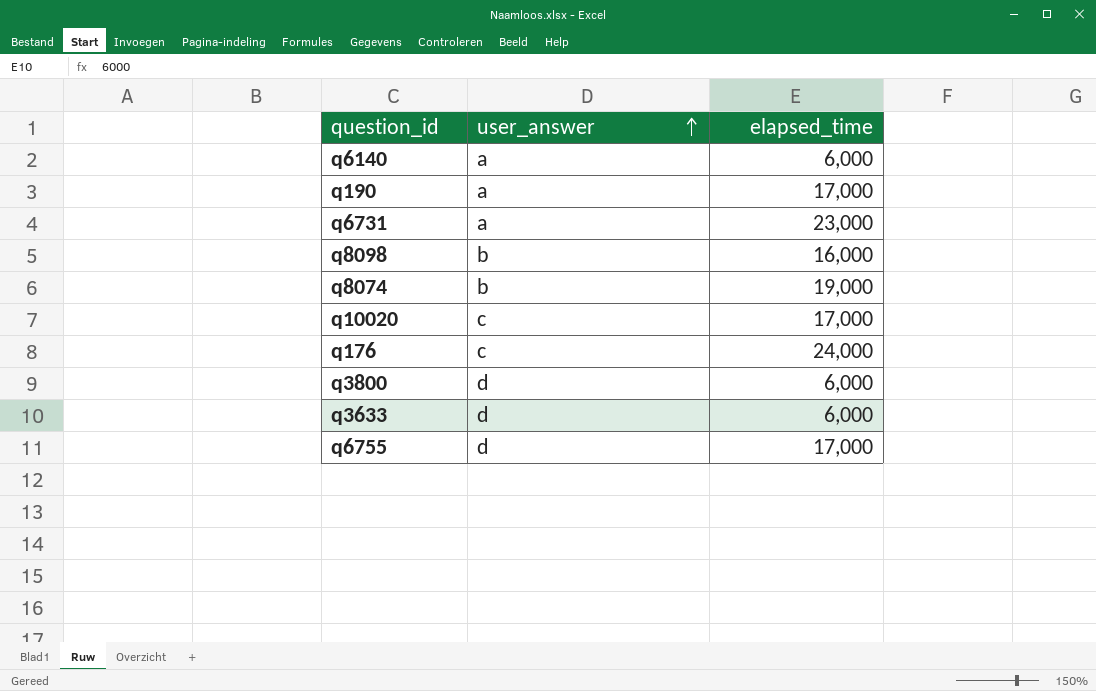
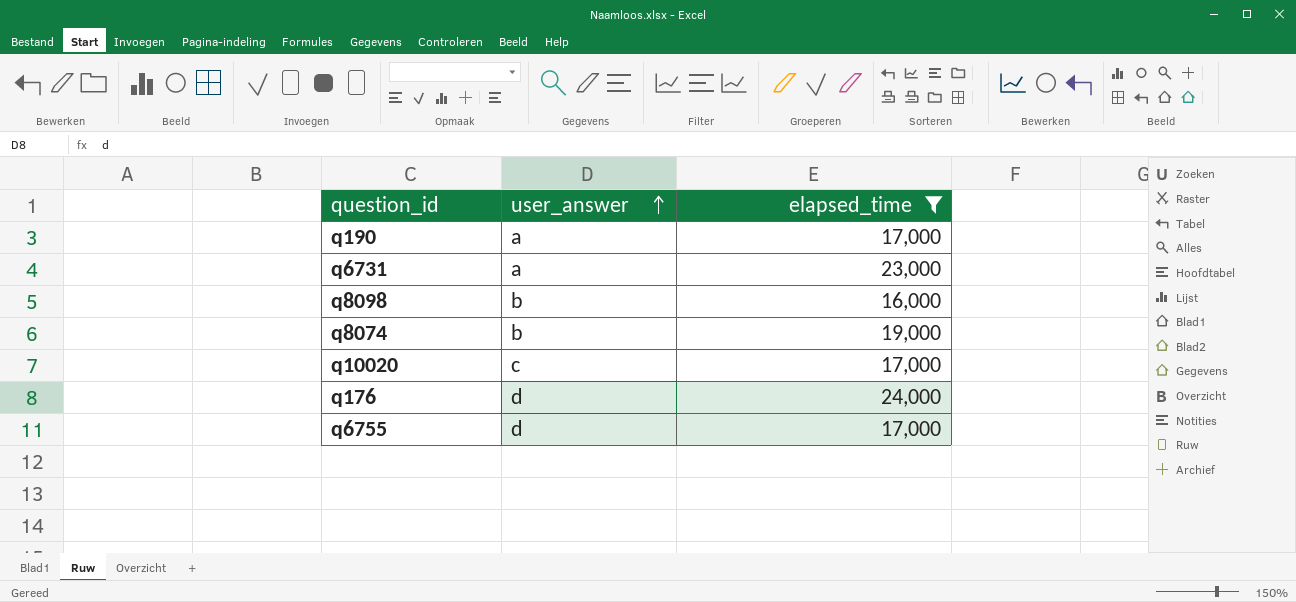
filter: none -> elapsed_time != 6,000
q176 | user_answer: c -> d

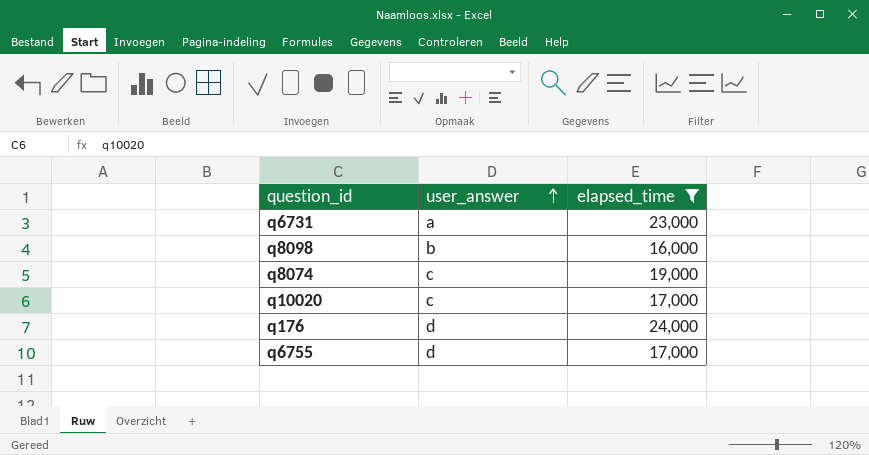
row q190: a | 17,000 -> none
q8074 | user_answer: b -> c

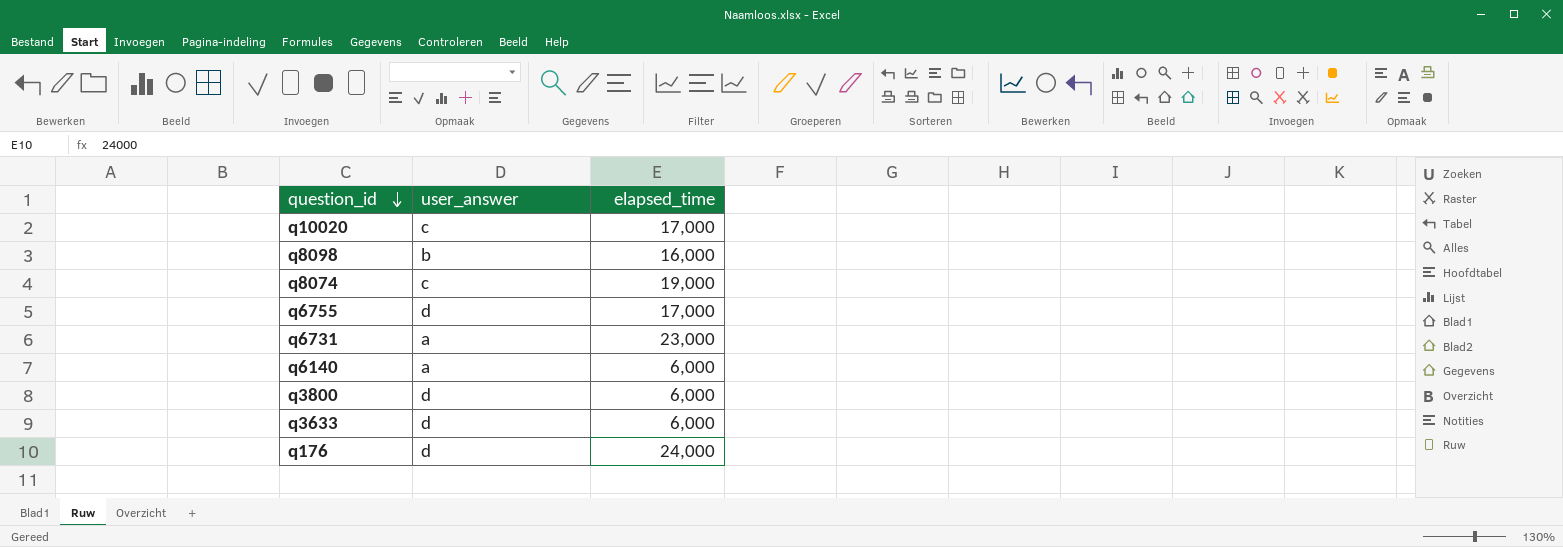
filter: elapsed_time != 6,000 -> none
row order: user_answer ascending -> question_id descending

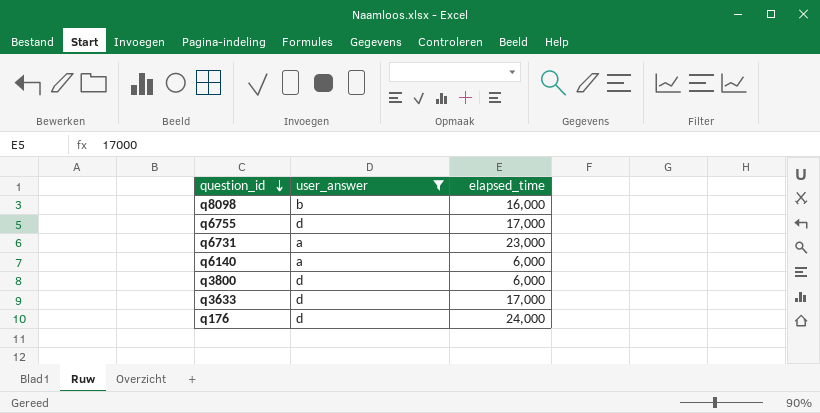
filter: none -> user_answer != c
q3633 | elapsed_time: 6,000 -> 17,000

